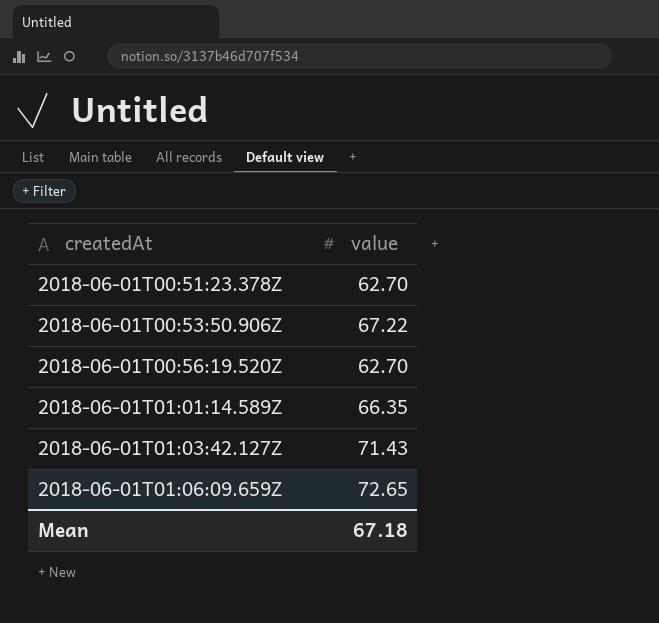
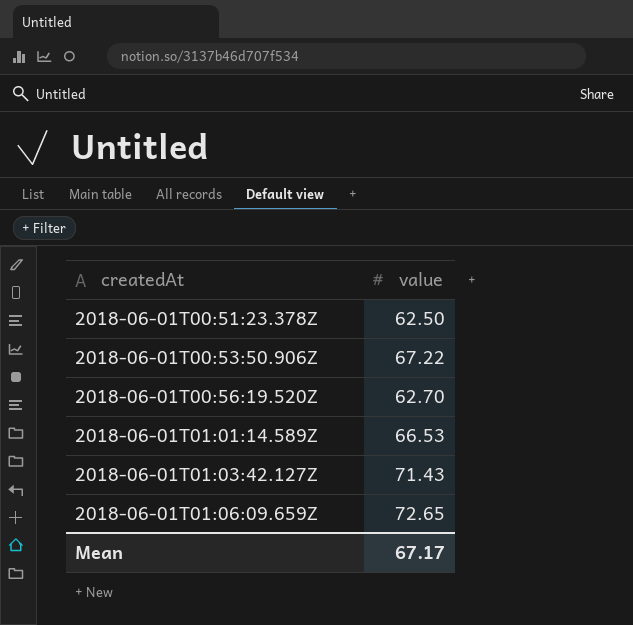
2018-06-01T00:51:23.378Z | value: 62.70 -> 62.50
2018-06-01T01:01:14.589Z | value: 66.35 -> 66.53
Mean | value: 67.18 -> 67.17

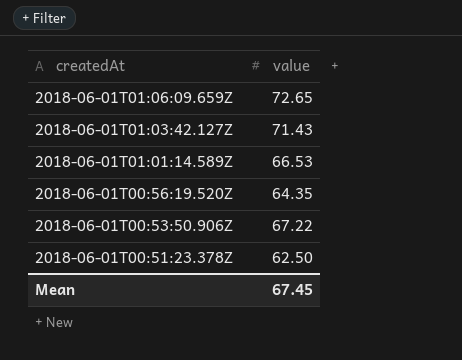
row order: createdAt ascending -> createdAt descending
2018-06-01T00:56:19.520Z | value: 62.70 -> 64.35
Mean | value: 67.17 -> 67.45

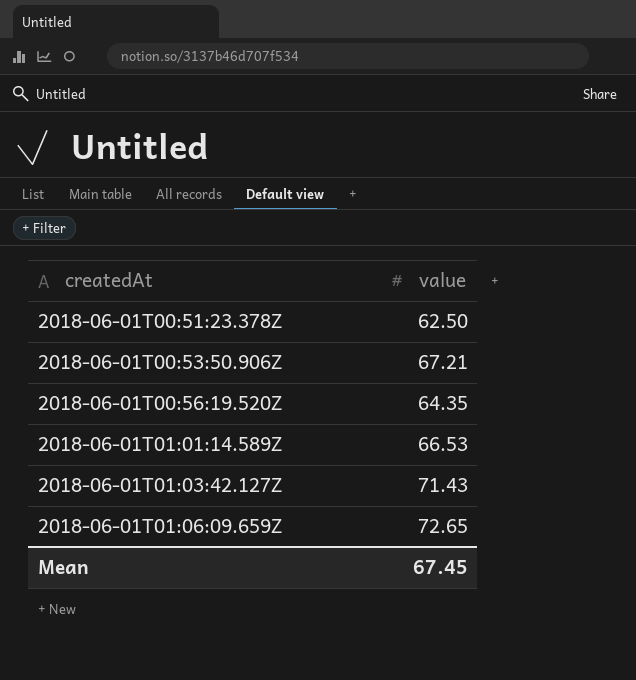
row order: createdAt descending -> createdAt ascending
2018-06-01T00:53:50.906Z | value: 67.22 -> 67.21

